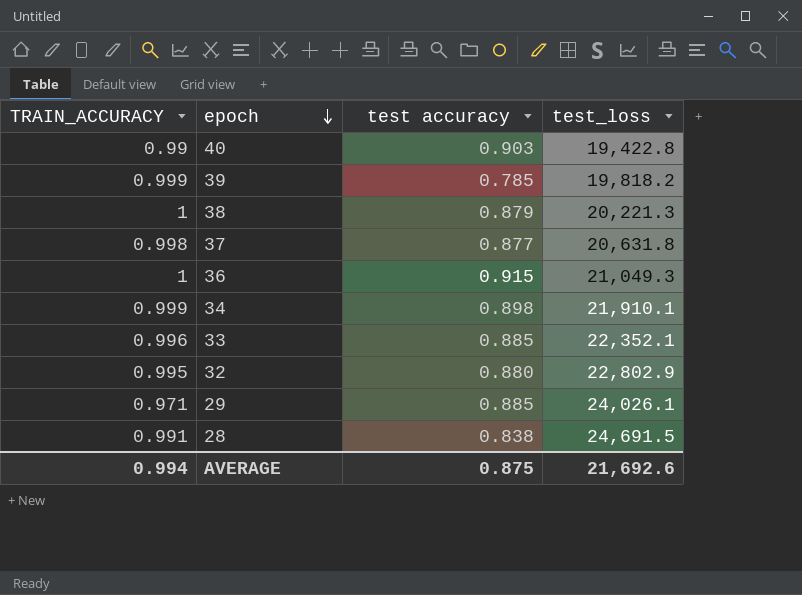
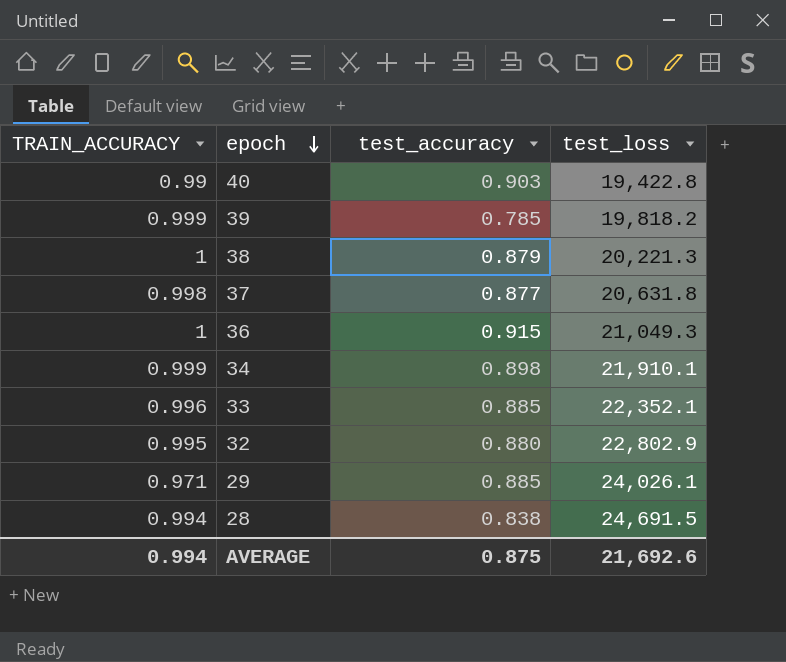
column name: test accuracy -> test_accuracy
28 | TRAIN_ACCURACY: 0.991 -> 0.994

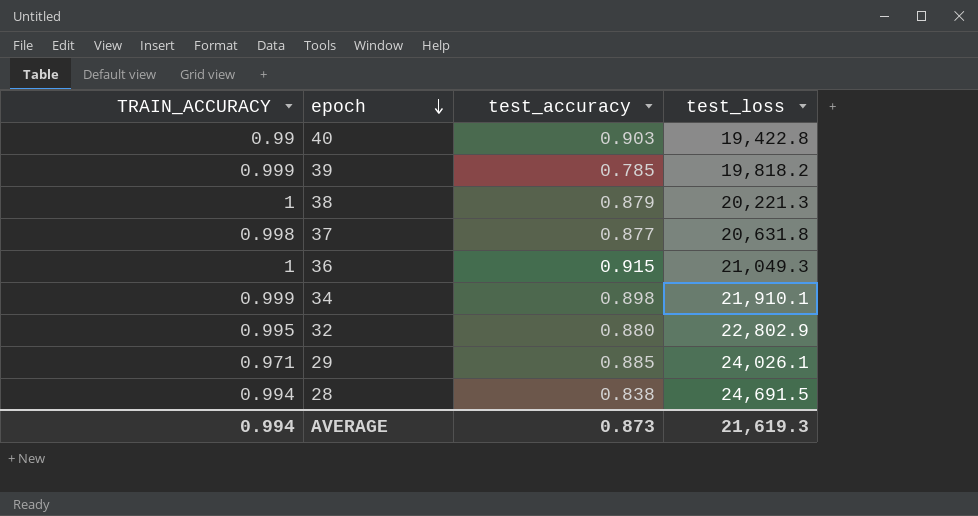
row 33: 0.996 | 0.885 | 22,352.1 -> none
AVERAGE | test_accuracy: 0.875 -> 0.873
AVERAGE | test_loss: 21,692.6 -> 21,619.3

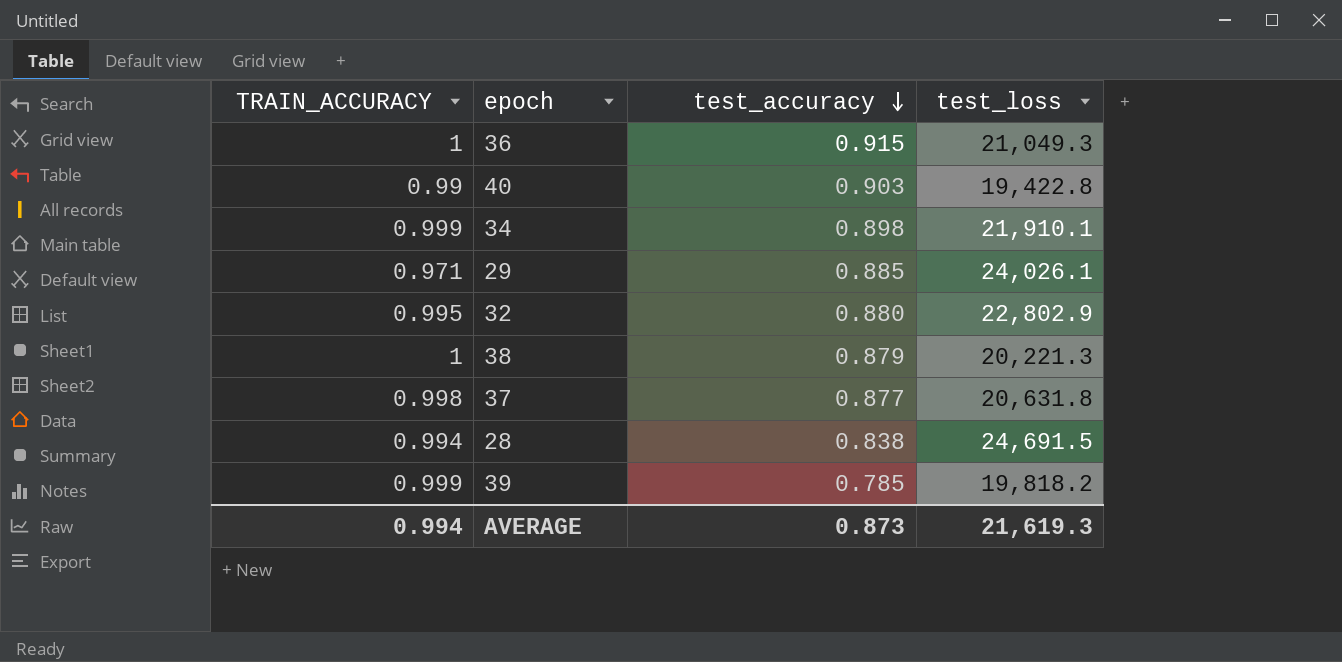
row order: epoch descending -> test_accuracy descending

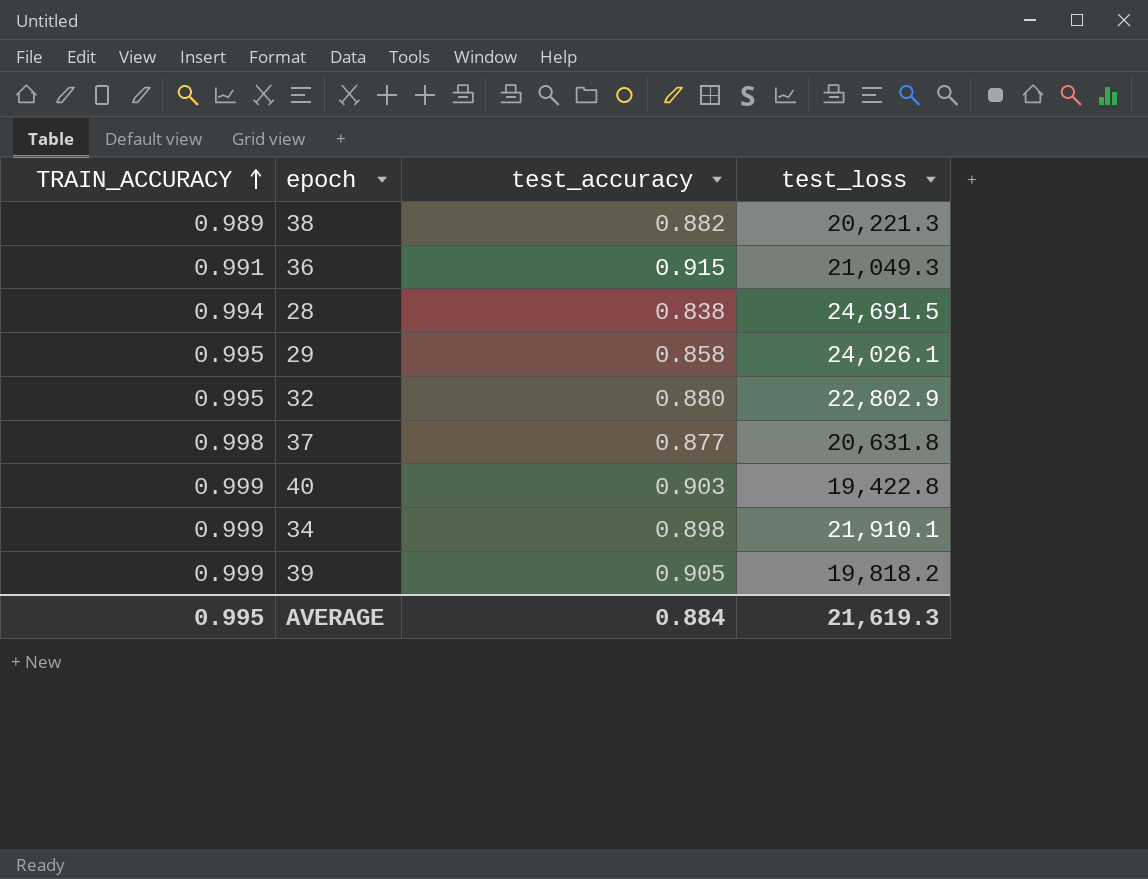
row order: test_accuracy descending -> TRAIN_ACCURACY ascending
38 | TRAIN_ACCURACY: 1 -> 0.989
38 | test_accuracy: 0.879 -> 0.882
36 | TRAIN_ACCURACY: 1 -> 0.991
29 | TRAIN_ACCURACY: 0.971 -> 0.995
29 | test_accuracy: 0.885 -> 0.858
40 | TRAIN_ACCURACY: 0.99 -> 0.999
39 | test_accuracy: 0.785 -> 0.905
AVERAGE | TRAIN_ACCURACY: 0.994 -> 0.995
AVERAGE | test_accuracy: 0.873 -> 0.884

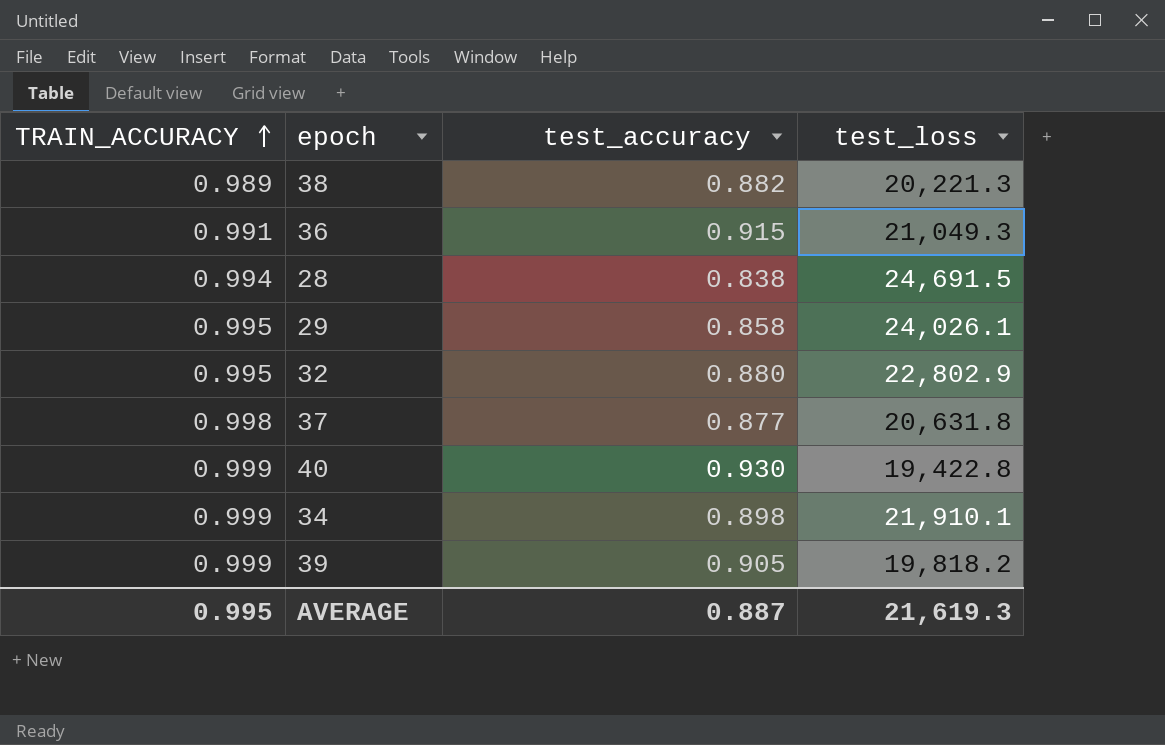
40 | test_accuracy: 0.903 -> 0.930
AVERAGE | test_accuracy: 0.884 -> 0.887

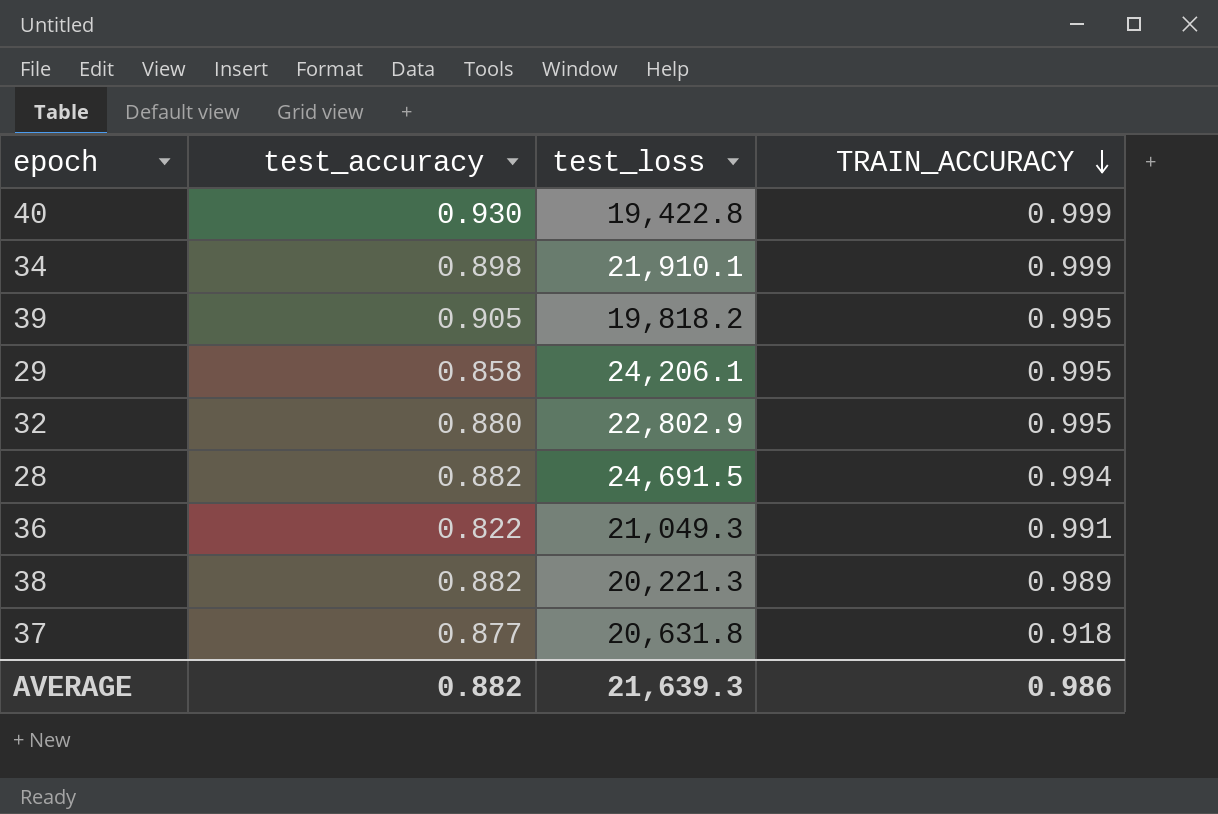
row order: TRAIN_ACCURACY ascending -> TRAIN_ACCURACY descending
column TRAIN_ACCURACY | position: 1 -> 4
39 | TRAIN_ACCURACY: 0.999 -> 0.995
29 | test_loss: 24,026.1 -> 24,206.1
28 | test_accuracy: 0.838 -> 0.882
36 | test_accuracy: 0.915 -> 0.822
37 | TRAIN_ACCURACY: 0.998 -> 0.918
AVERAGE | test_accuracy: 0.887 -> 0.882
AVERAGE | test_loss: 21,619.3 -> 21,639.3
AVERAGE | TRAIN_ACCURACY: 0.995 -> 0.986

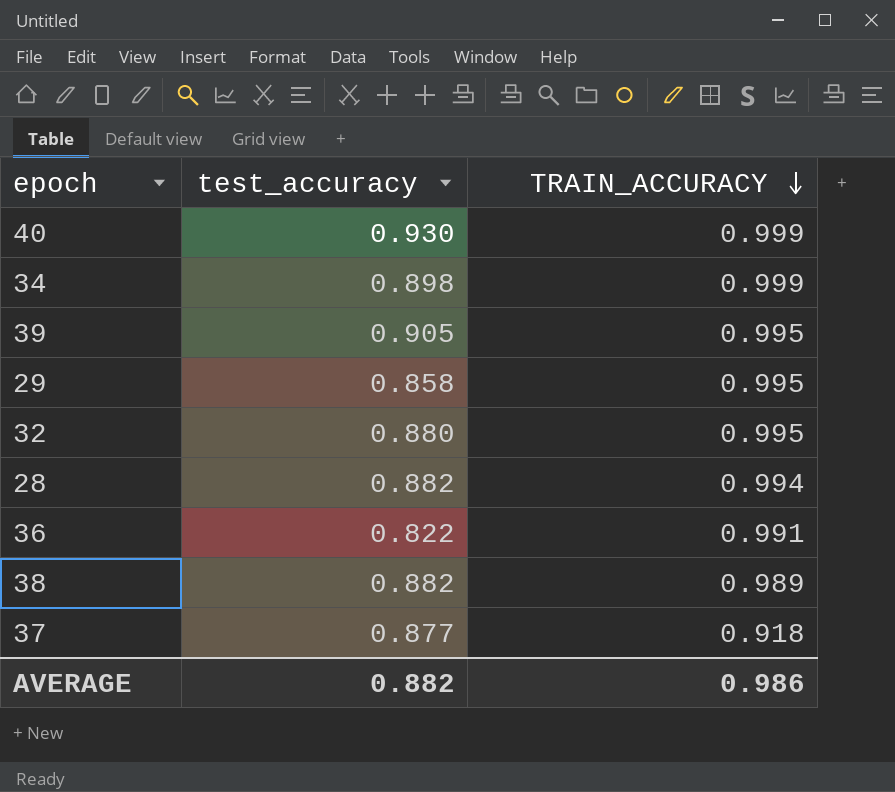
column test_loss | position: 3 -> none

